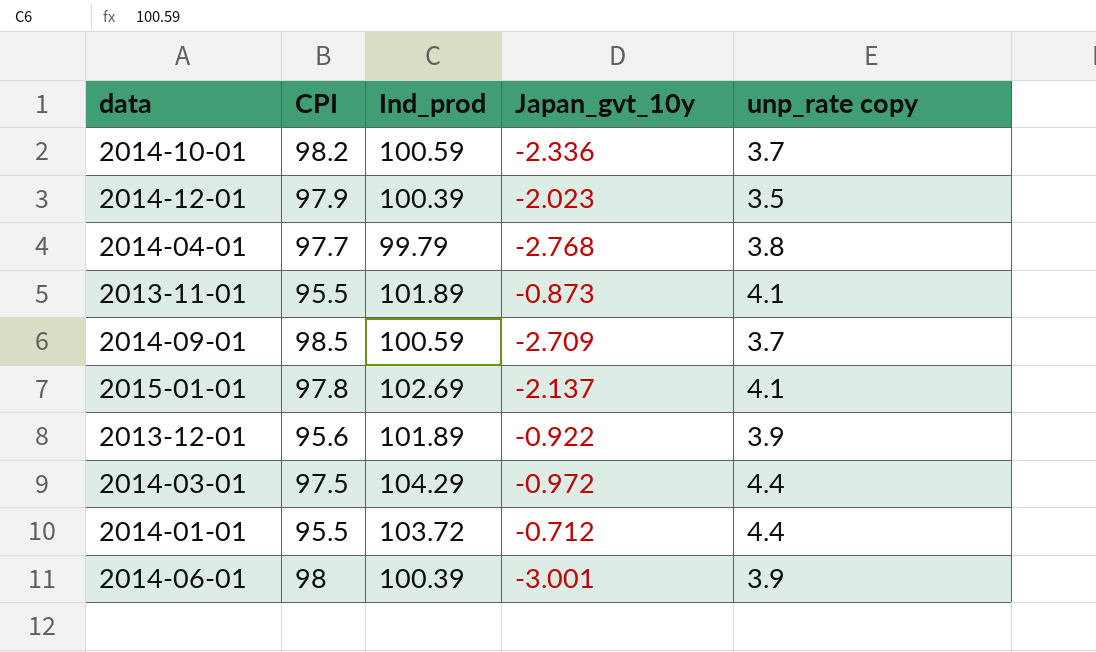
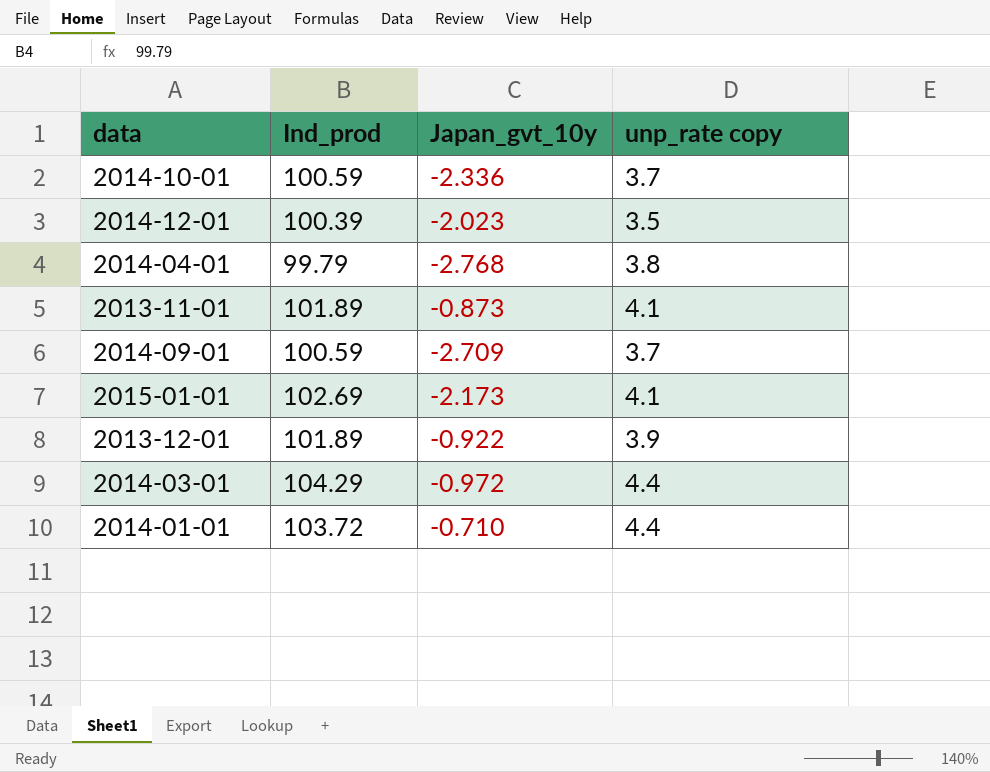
column CPI | position: 2 -> none
row 2014-06-01: 98 | 100.39 | -3.001 | 3.9 -> none
2015-01-01 | Japan_gvt_10y: -2.137 -> -2.173
2014-01-01 | Japan_gvt_10y: -0.712 -> -0.710

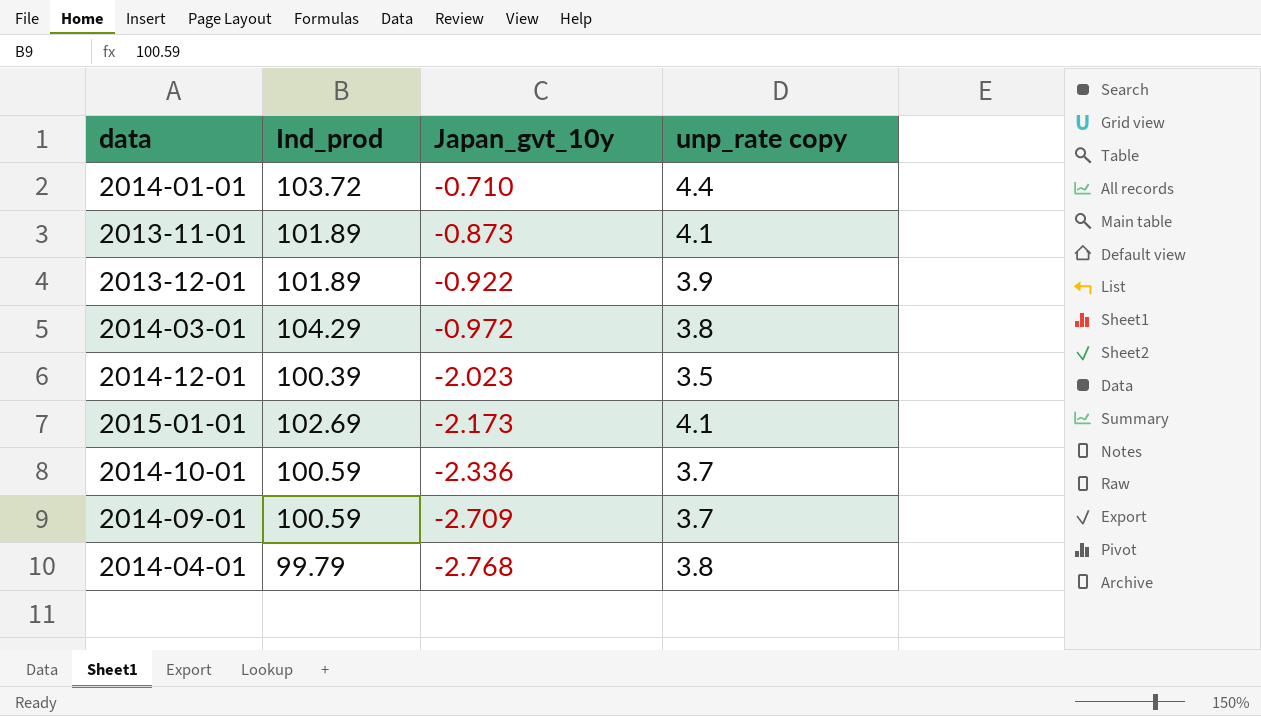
row order: none -> Japan_gvt_10y descending
2014-03-01 | unp_rate copy: 4.4 -> 3.8

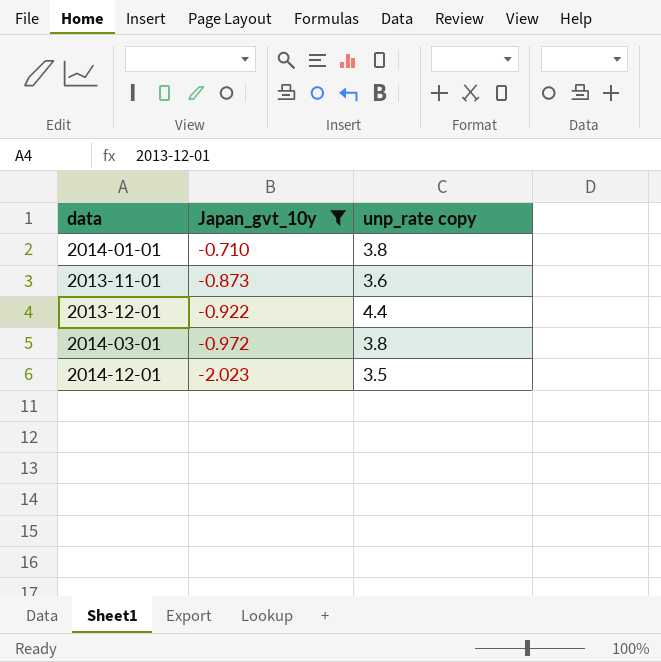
filter: none -> Japan_gvt_10y >= -2.023
column Ind_prod | position: 2 -> none
2014-01-01 | unp_rate copy: 4.4 -> 3.8
2013-11-01 | unp_rate copy: 4.1 -> 3.6
2013-12-01 | unp_rate copy: 3.9 -> 4.4

